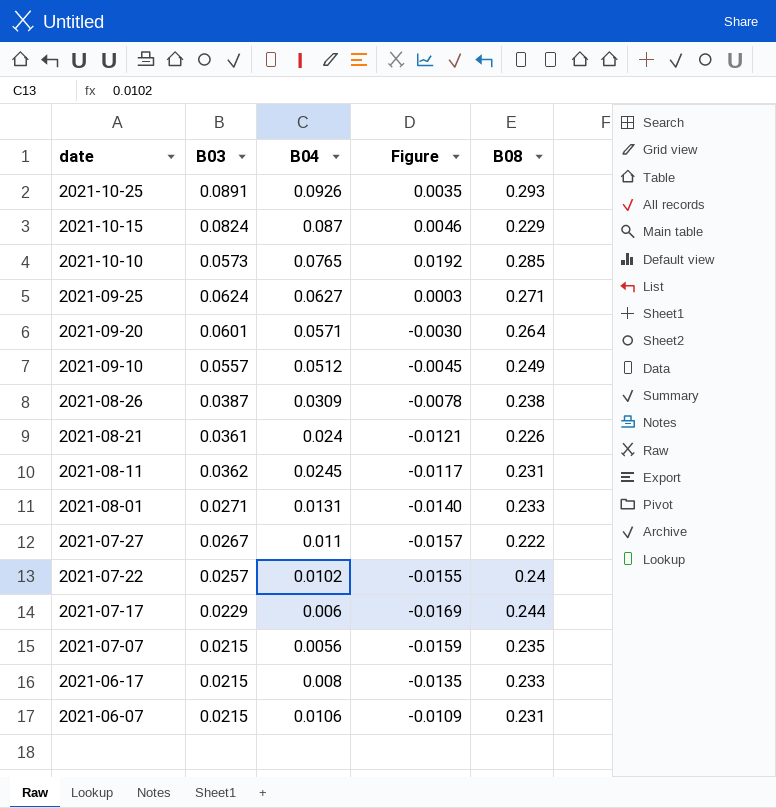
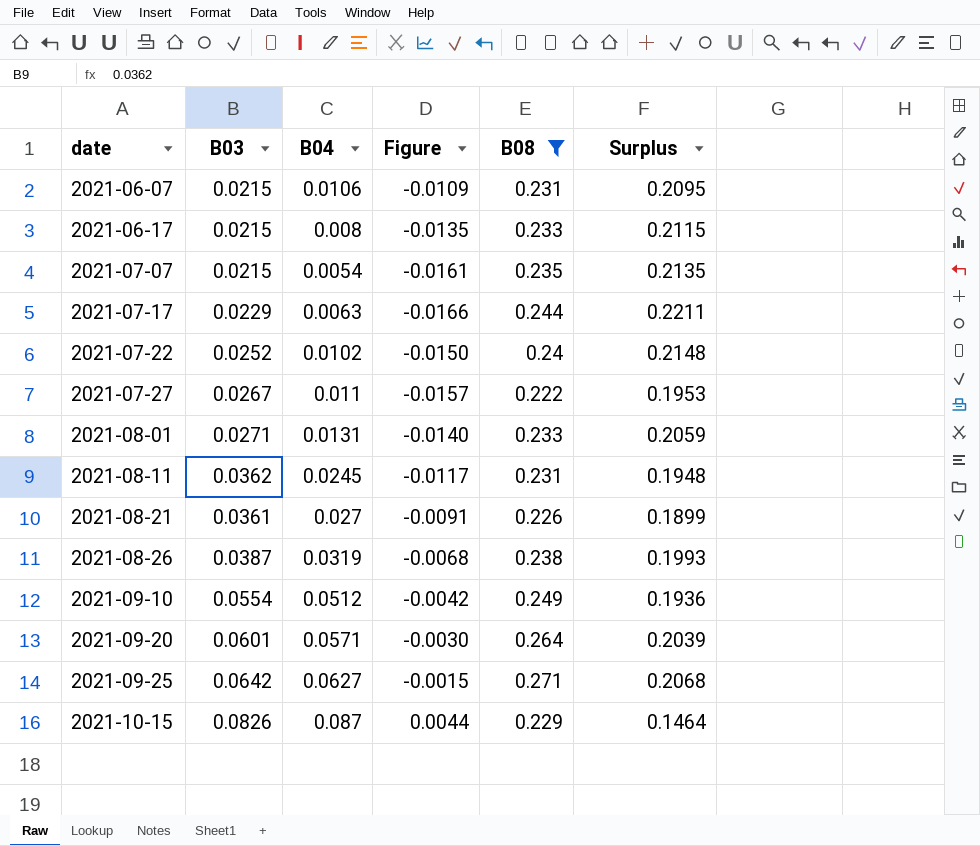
filter: none -> B08 <= 0.271
row order: date descending -> date ascending
column Surplus | formula: none -> [B08] - [B03]
2021-07-07 | B04: 0.0056 -> 0.0054
2021-07-07 | Figure: -0.0159 -> -0.0161
2021-07-17 | B04: 0.006 -> 0.0063
2021-07-17 | Figure: -0.0169 -> -0.0166
2021-07-22 | B03: 0.0257 -> 0.0252
2021-07-22 | Figure: -0.0155 -> -0.0150
2021-08-21 | B04: 0.024 -> 0.027
2021-08-21 | Figure: -0.0121 -> -0.0091
2021-08-26 | B04: 0.0309 -> 0.0319
2021-08-26 | Figure: -0.0078 -> -0.0068
2021-09-10 | B03: 0.0557 -> 0.0554
2021-09-10 | Figure: -0.0045 -> -0.0042
2021-09-25 | B03: 0.0624 -> 0.0642
2021-09-25 | Figure: 0.0003 -> -0.0015
2021-10-15 | B03: 0.0824 -> 0.0826
2021-10-15 | Figure: 0.0046 -> 0.0044

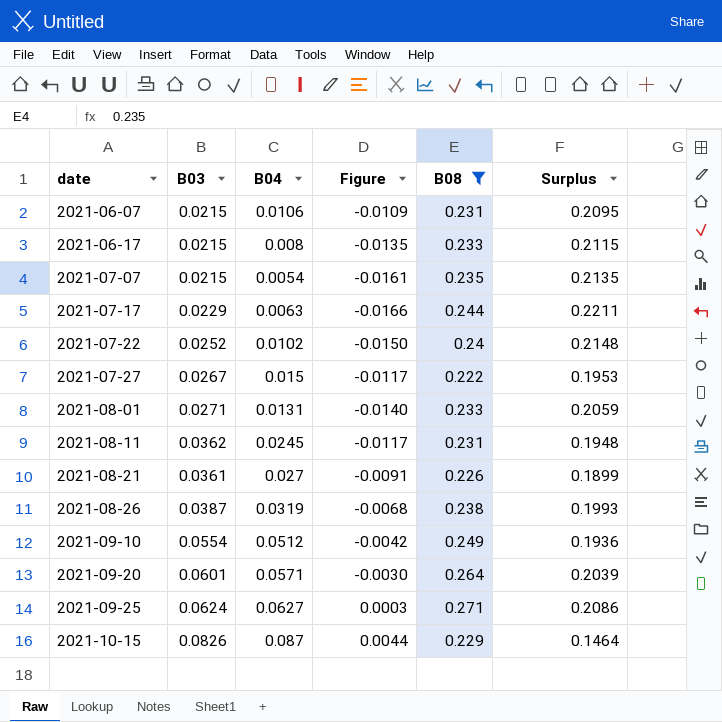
2021-07-27 | B04: 0.011 -> 0.015
2021-07-27 | Figure: -0.0157 -> -0.0117
2021-09-25 | B03: 0.0642 -> 0.0624
2021-09-25 | Figure: -0.0015 -> 0.0003
2021-09-25 | Surplus: 0.2068 -> 0.2086

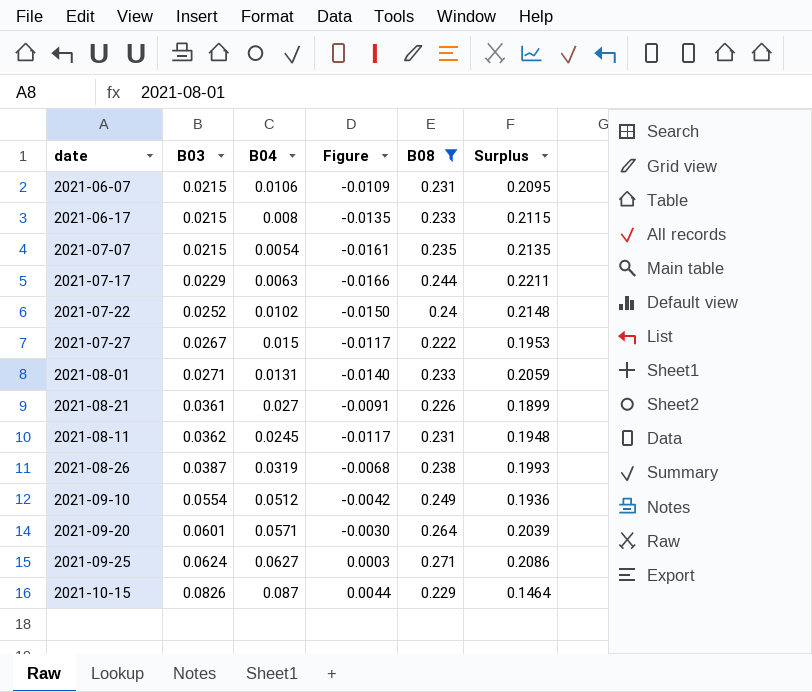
row order: date ascending -> B03 ascending

